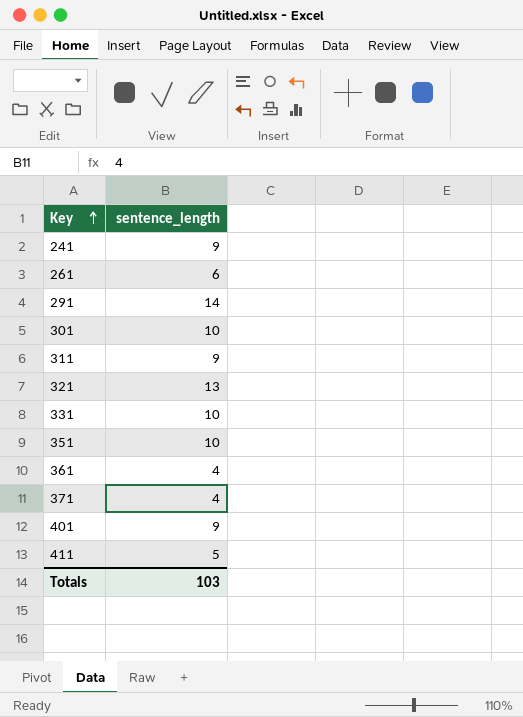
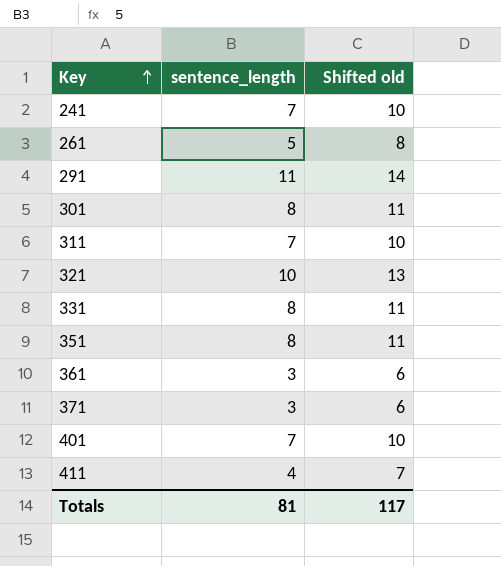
column Shifted old | formula: none -> [sentence_length] + 3
241 | sentence_length: 9 -> 7
261 | sentence_length: 6 -> 5
291 | sentence_length: 14 -> 11
301 | sentence_length: 10 -> 8
311 | sentence_length: 9 -> 7
321 | sentence_length: 13 -> 10
331 | sentence_length: 10 -> 8
351 | sentence_length: 10 -> 8
361 | sentence_length: 4 -> 3
371 | sentence_length: 4 -> 3
401 | sentence_length: 9 -> 7
411 | sentence_length: 5 -> 4
Totals | sentence_length: 103 -> 81

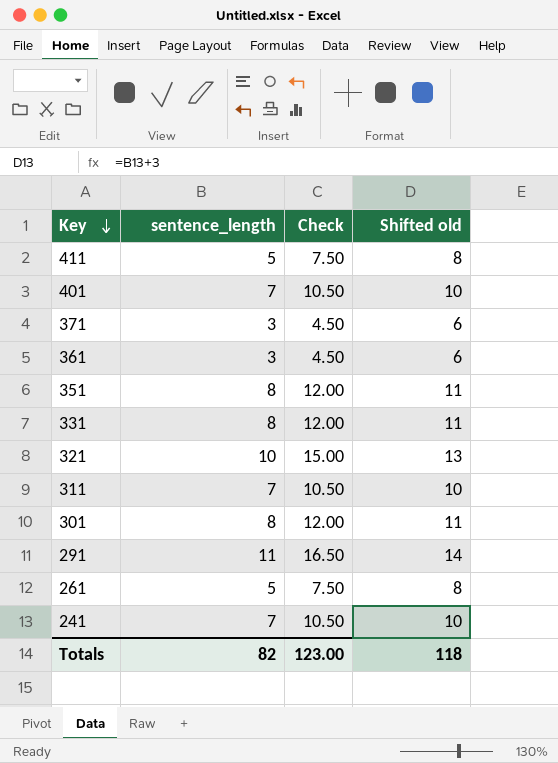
row order: Key ascending -> Key descending
column Check | formula: none -> [sentence_length] * 1.5
411 | sentence_length: 4 -> 5
411 | Shifted old: 7 -> 8
Totals | sentence_length: 81 -> 82
Totals | Shifted old: 117 -> 118

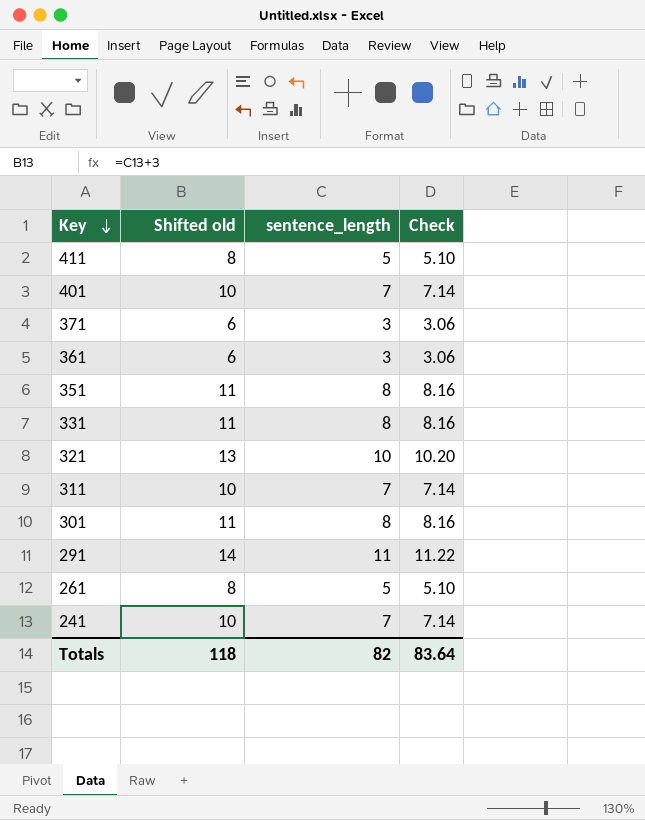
column Shifted old | position: 4 -> 2
column Check | formula: [sentence_length] * 1.5 -> [sentence_length] * 1.02
Totals | Check: 123.00 -> 83.64

